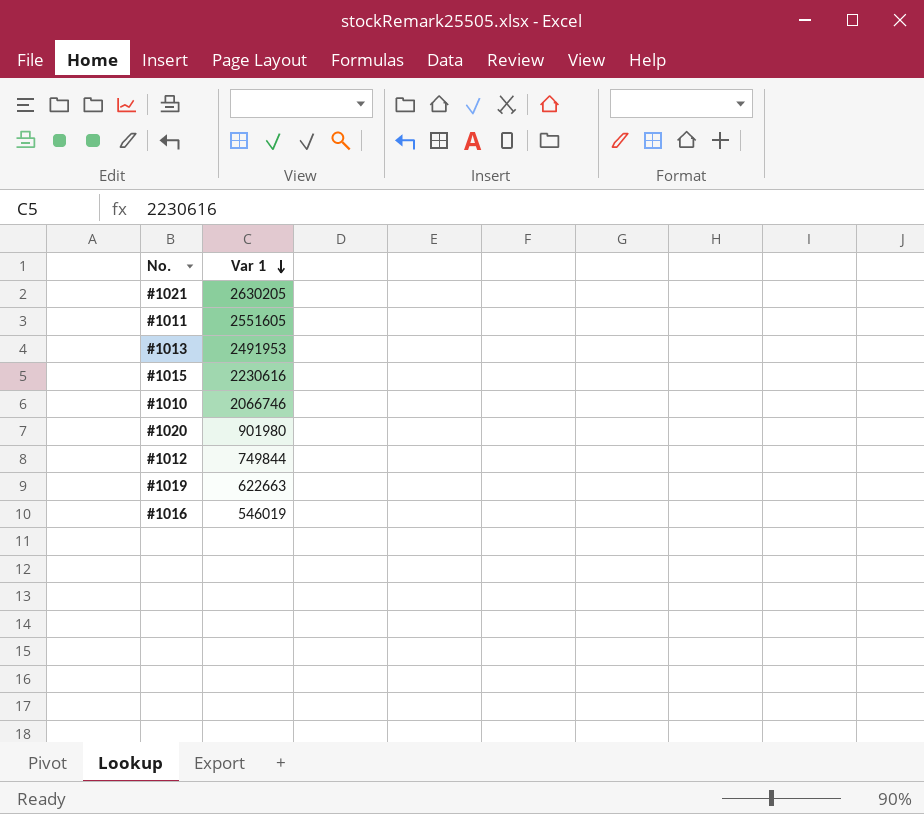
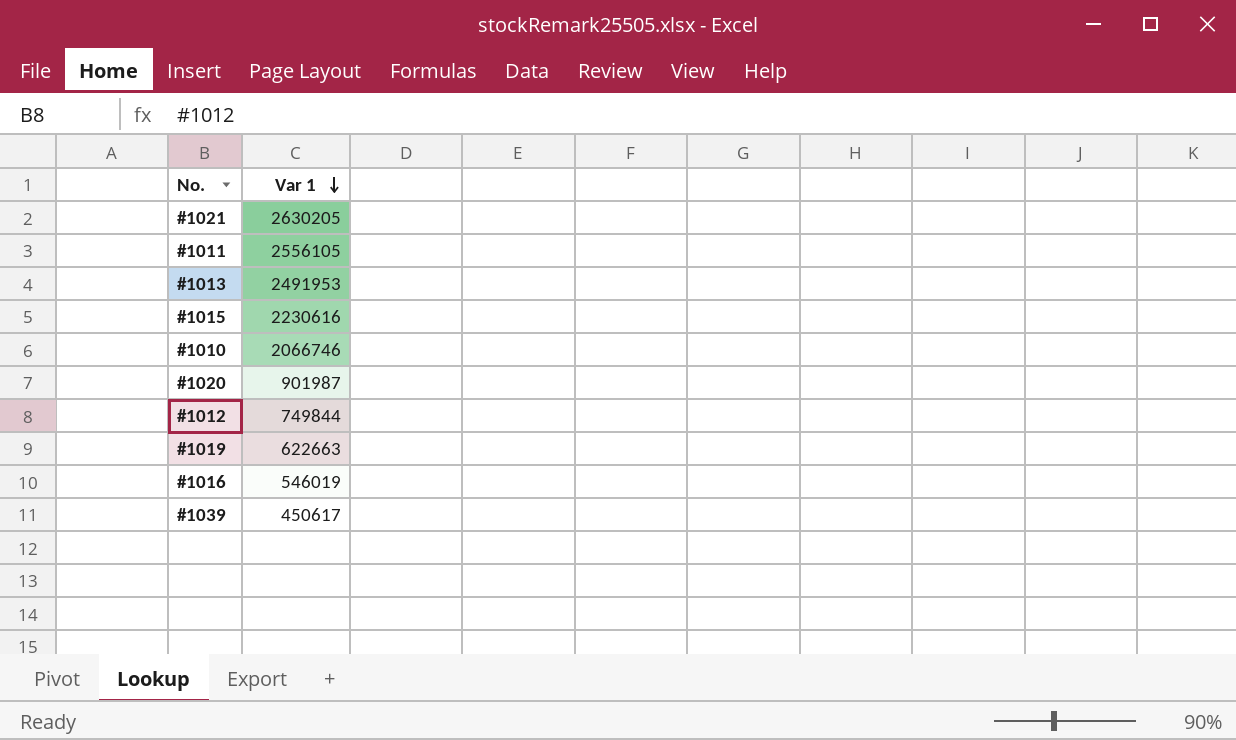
#1011 | Var 1: 2551605 -> 2556105
#1020 | Var 1: 901980 -> 901987
row #1039: none -> 450617

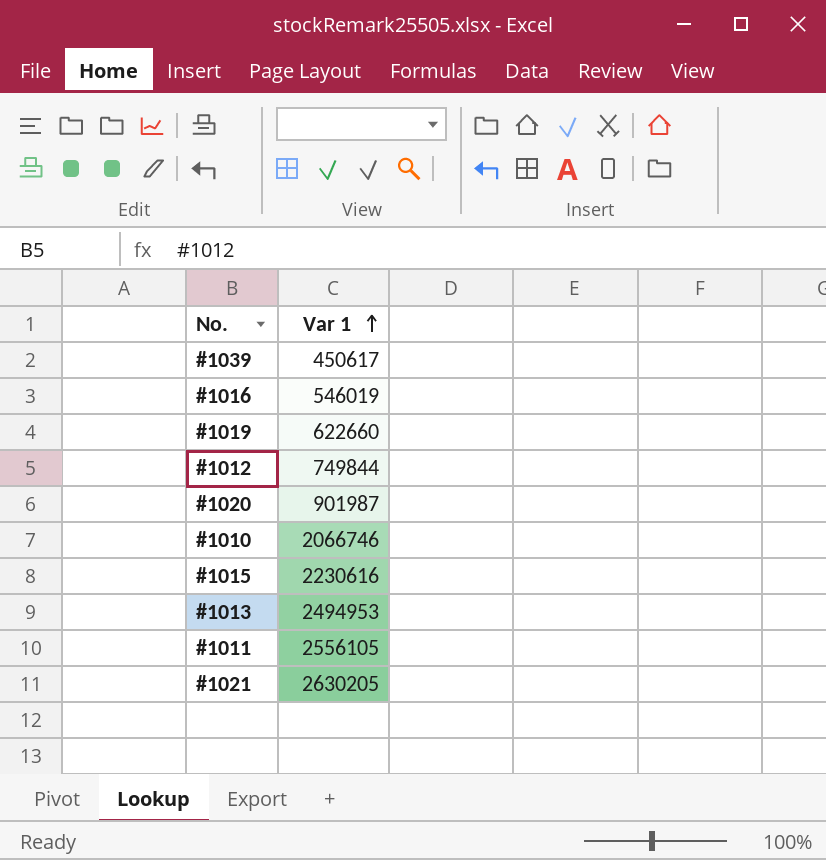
row order: Var 1 descending -> Var 1 ascending
#1019 | Var 1: 622663 -> 622660
#1013 | Var 1: 2491953 -> 2494953

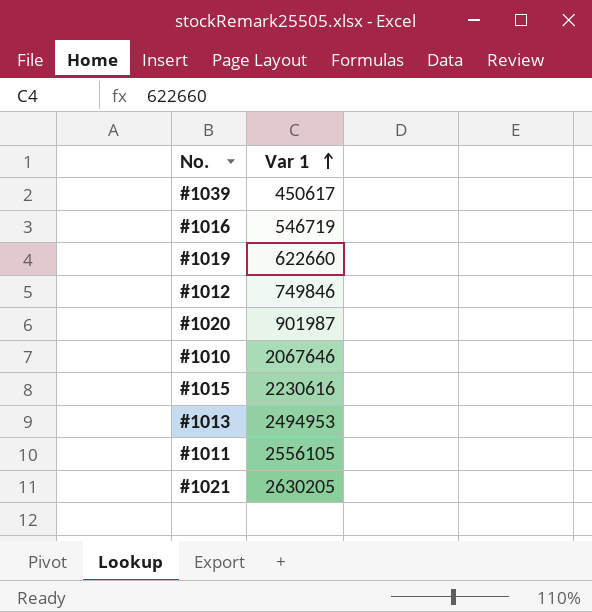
#1016 | Var 1: 546019 -> 546719
#1012 | Var 1: 749844 -> 749846
#1010 | Var 1: 2066746 -> 2067646

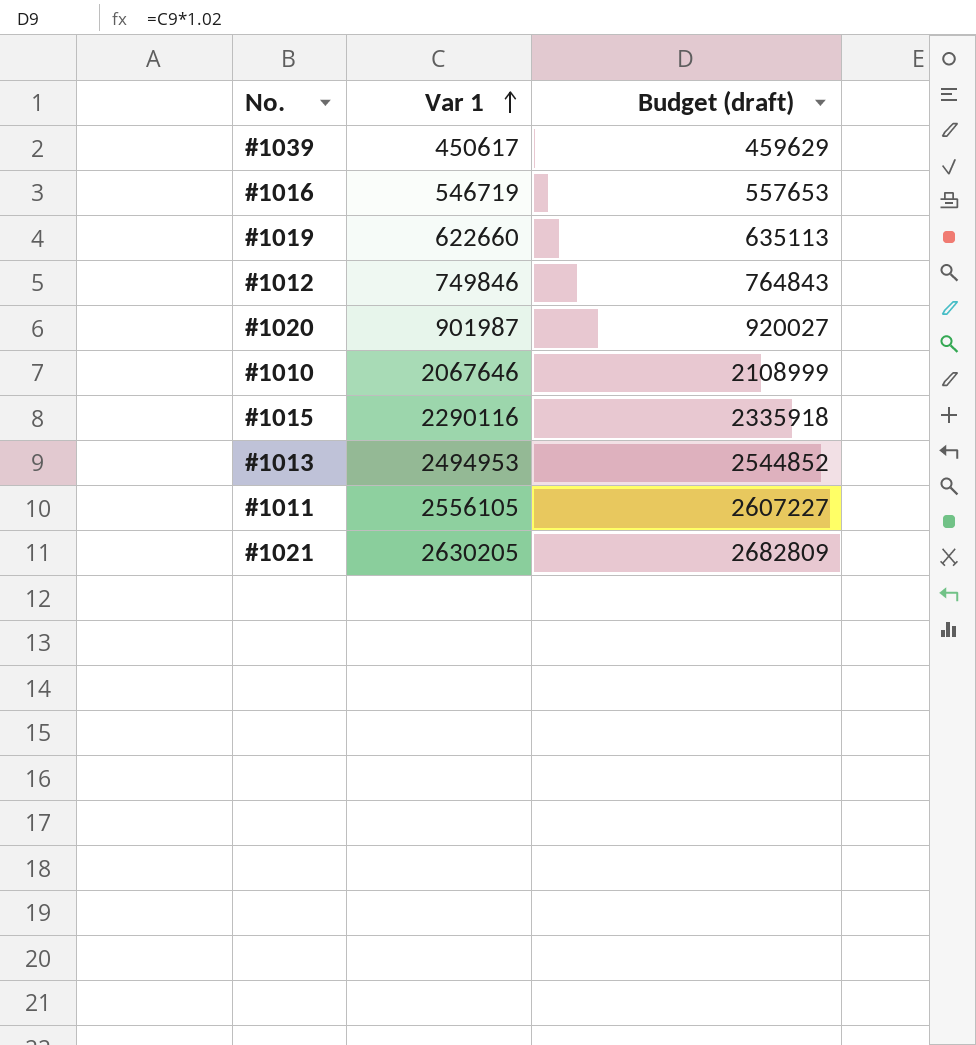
column Budget (draft) | formula: none -> [Var 1] * 1.02
#1015 | Var 1: 2230616 -> 2290116

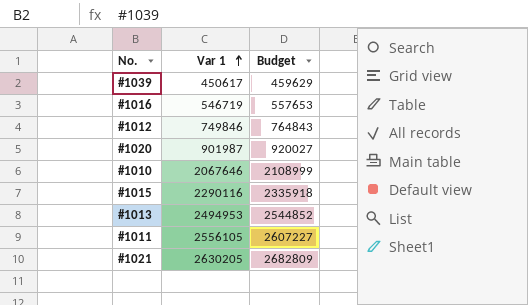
column name: Budget (draft) -> Budget
row #1019: 622660 | 635113 -> none

